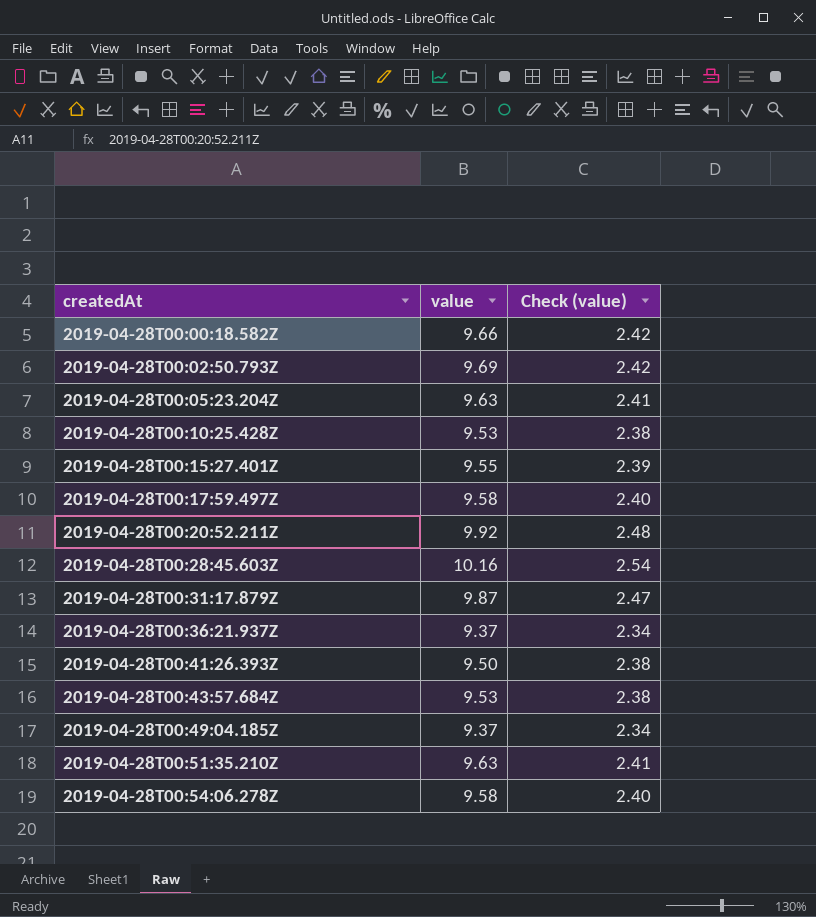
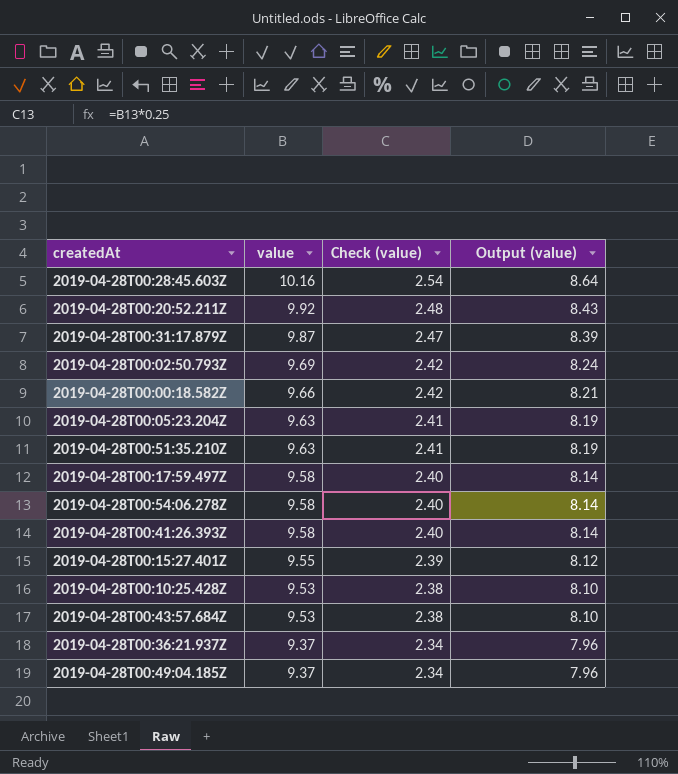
row order: createdAt ascending -> value descending
column Output (value) | formula: none -> [value] * 0.85
2019-04-28T00:41:26.393Z | value: 9.50 -> 9.58
2019-04-28T00:41:26.393Z | Check (value): 2.38 -> 2.40

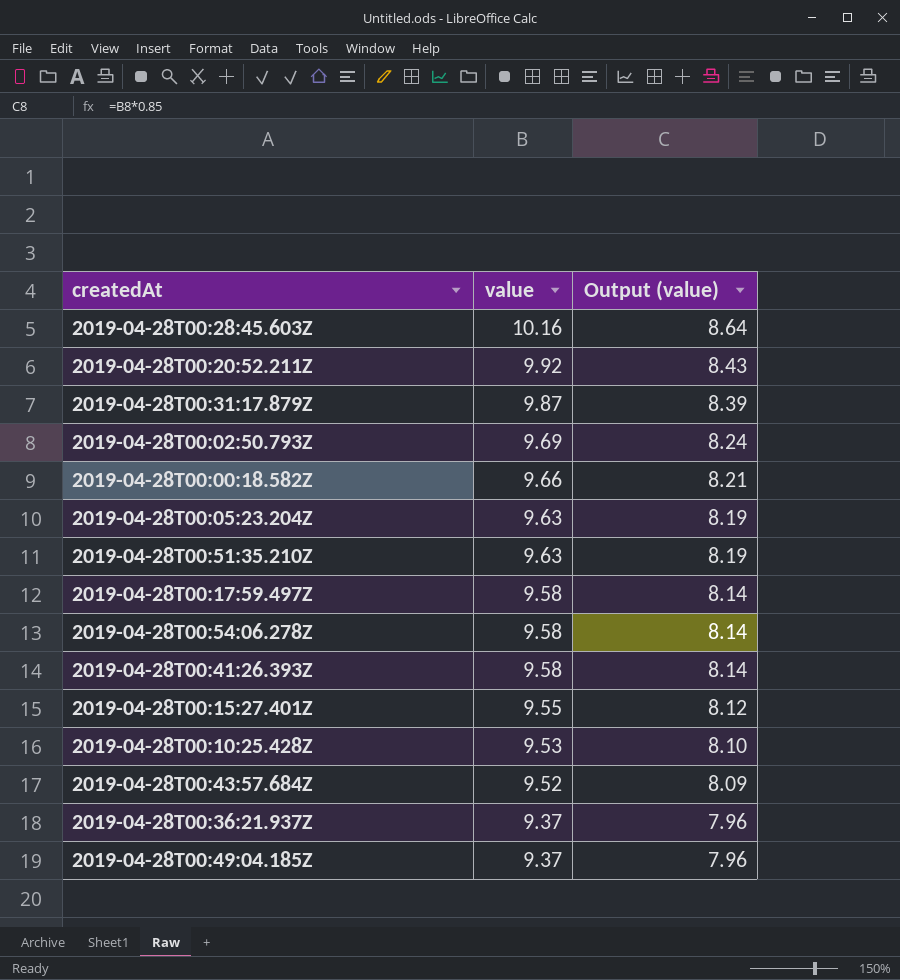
column Check (value) | formula: [value] * 0.25 -> none
2019-04-28T00:43:57.684Z | value: 9.53 -> 9.52
2019-04-28T00:43:57.684Z | Output (value): 8.10 -> 8.09

